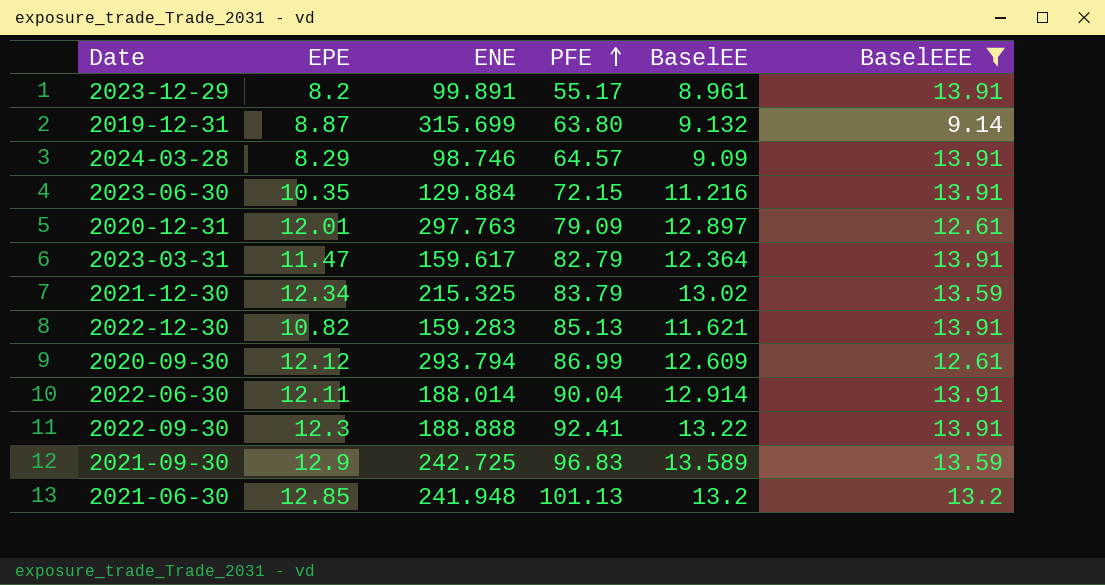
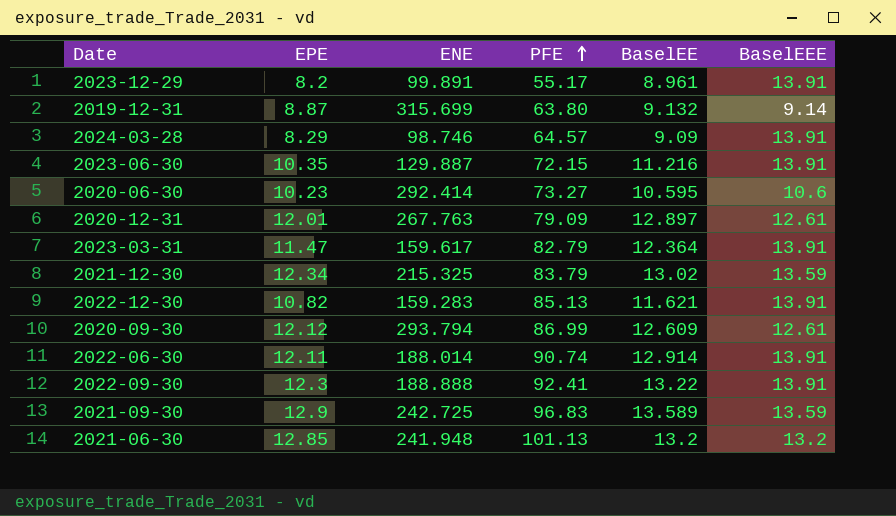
filter: BaselEEE != 10.6 -> none
2023-06-30 | ENE: 129.884 -> 129.887
2020-12-31 | ENE: 297.763 -> 267.763
2022-06-30 | PFE: 90.04 -> 90.74

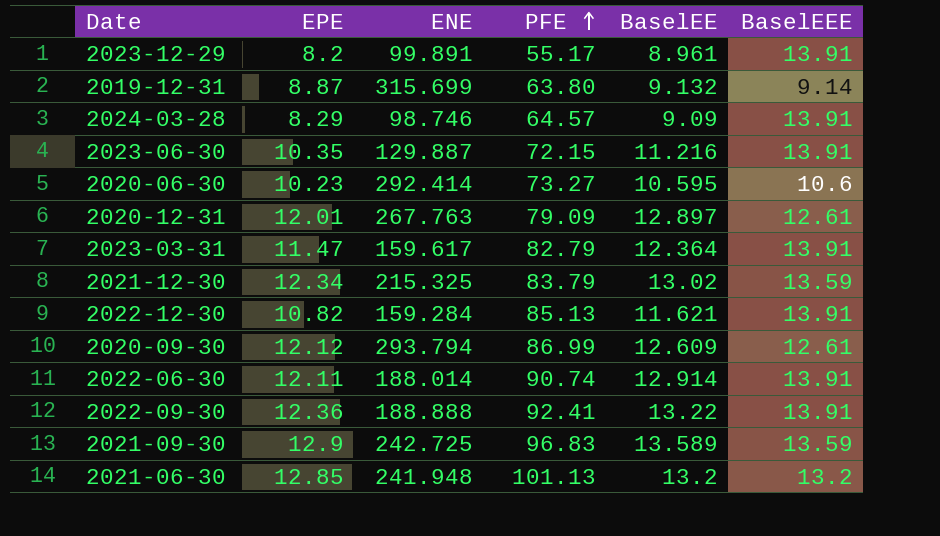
2022-12-30 | ENE: 159.283 -> 159.284
2022-09-30 | EPE: 12.3 -> 12.36

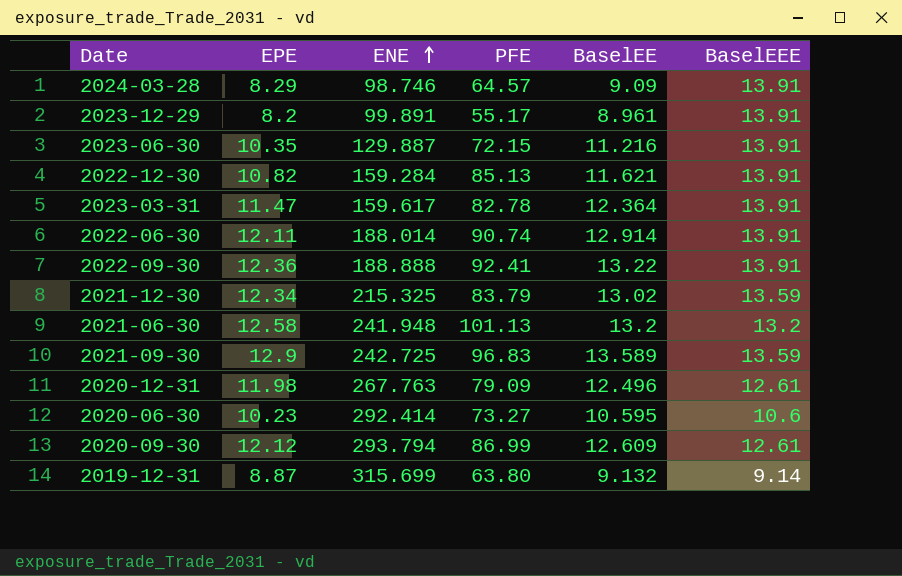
row order: PFE ascending -> ENE ascending
2023-03-31 | PFE: 82.79 -> 82.78
2021-06-30 | EPE: 12.85 -> 12.58
2020-12-31 | EPE: 12.01 -> 11.98
2020-12-31 | BaselEE: 12.897 -> 12.496

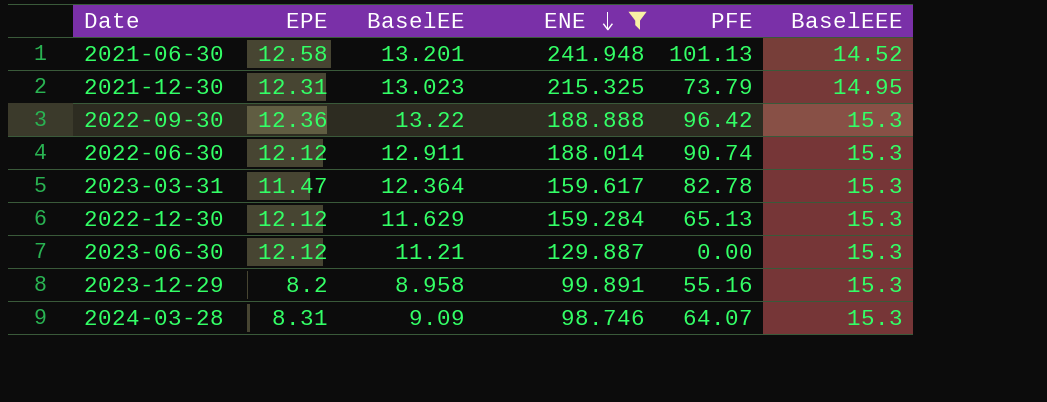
filter: none -> ENE <= 241.948
row order: ENE ascending -> ENE descending
column BaselEE | position: 5 -> 3
2021-06-30 | BaselEE: 13.2 -> 13.201
2021-06-30 | BaselEEE: 13.2 -> 14.52
2021-12-30 | EPE: 12.34 -> 12.31
2021-12-30 | BaselEE: 13.02 -> 13.023
2021-12-30 | PFE: 83.79 -> 73.79
2021-12-30 | BaselEEE: 13.59 -> 14.95
2022-09-30 | PFE: 92.41 -> 96.42
2022-09-30 | BaselEEE: 13.91 -> 15.3
2022-06-30 | EPE: 12.11 -> 12.12
2022-06-30 | BaselEE: 12.914 -> 12.911
2022-06-30 | BaselEEE: 13.91 -> 15.3
2023-03-31 | BaselEEE: 13.91 -> 15.3
2022-12-30 | EPE: 10.82 -> 12.12
2022-12-30 | BaselEE: 11.621 -> 11.629
2022-12-30 | PFE: 85.13 -> 65.13
2022-12-30 | BaselEEE: 13.91 -> 15.3
2023-06-30 | EPE: 10.35 -> 12.12
2023-06-30 | BaselEE: 11.216 -> 11.21
2023-06-30 | PFE: 72.15 -> 0.00
2023-06-30 | BaselEEE: 13.91 -> 15.3
2023-12-29 | BaselEE: 8.961 -> 8.958
2023-12-29 | PFE: 55.17 -> 55.16
2023-12-29 | BaselEEE: 13.91 -> 15.3
2024-03-28 | EPE: 8.29 -> 8.31
2024-03-28 | PFE: 64.57 -> 64.07
2024-03-28 | BaselEEE: 13.91 -> 15.3

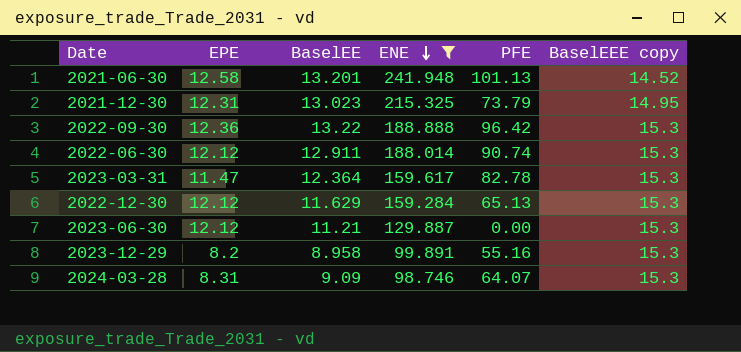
column name: BaselEEE -> BaselEEE copy

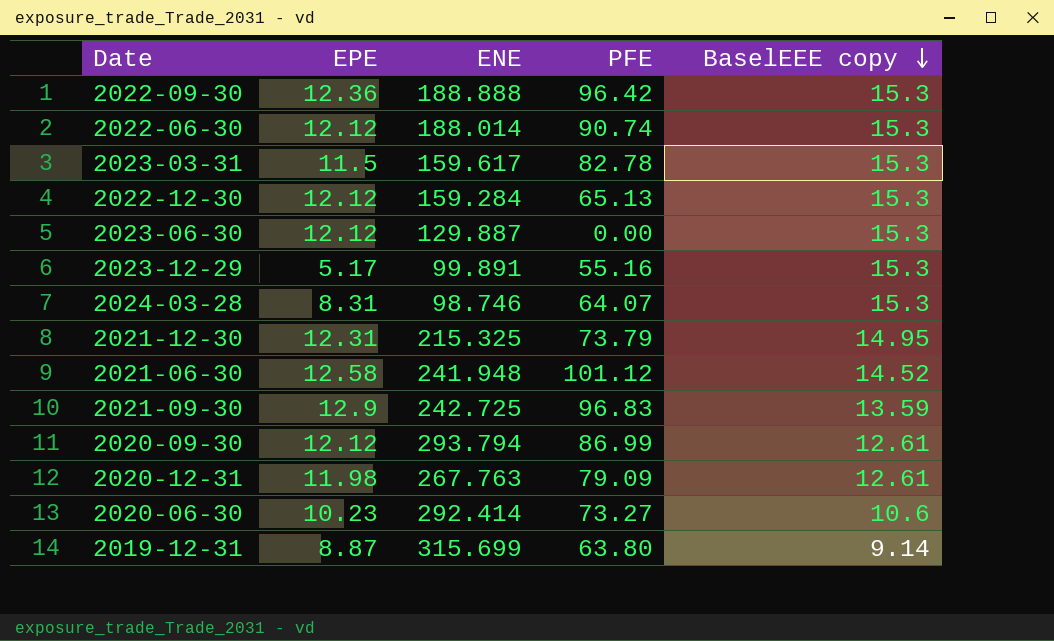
filter: ENE <= 241.948 -> none
row order: ENE descending -> BaselEEE copy descending
column BaselEE | position: 3 -> none
2023-03-31 | EPE: 11.47 -> 11.5
2023-12-29 | EPE: 8.2 -> 5.17
2021-06-30 | PFE: 101.13 -> 101.12

